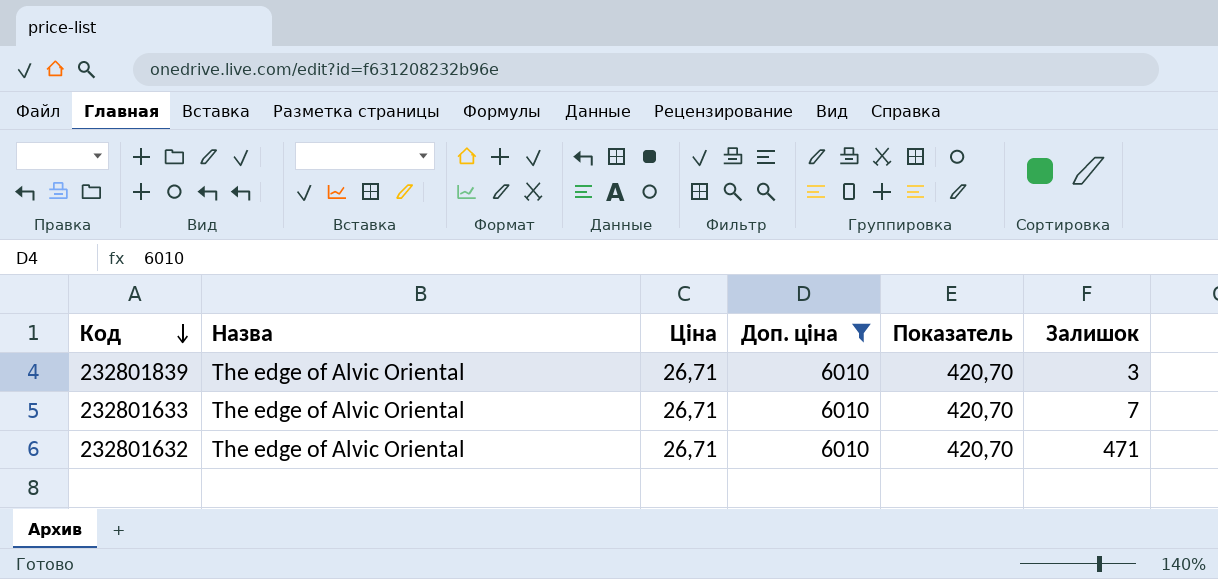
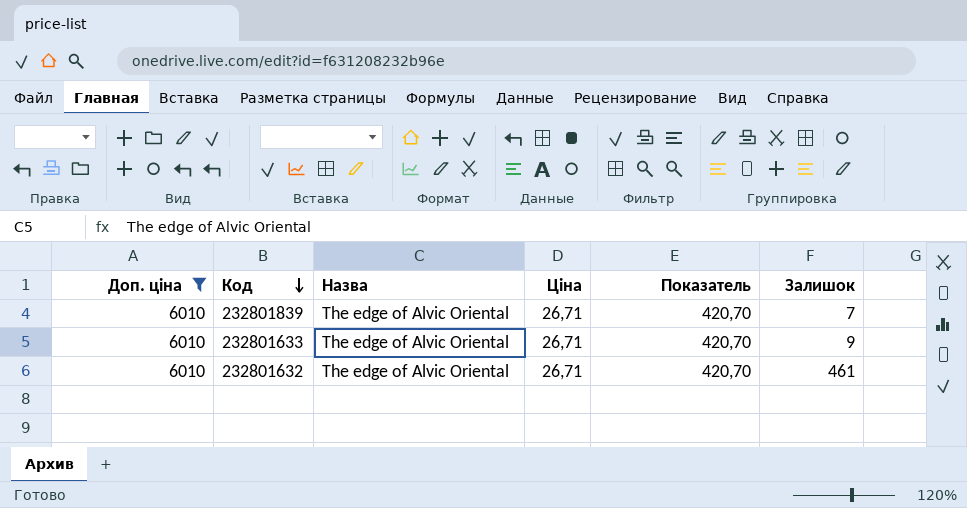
column Доп. ціна | position: 4 -> 1
232801839 | Залишок: 3 -> 7
232801633 | Залишок: 7 -> 9
232801632 | Залишок: 471 -> 461

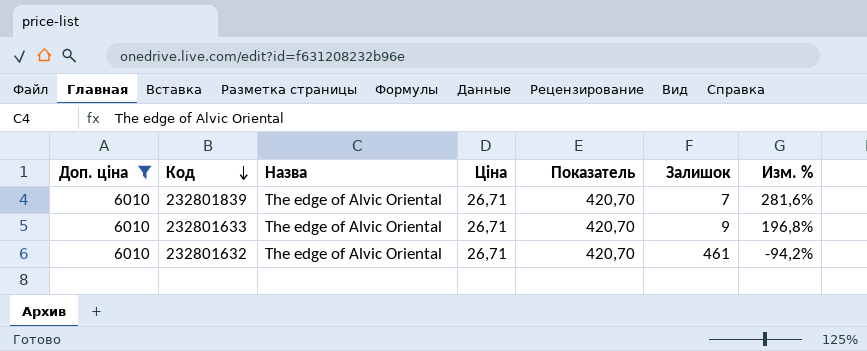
column Изм. % | formula: none -> ([Ціна] - [Залишок]) / [Залишок]

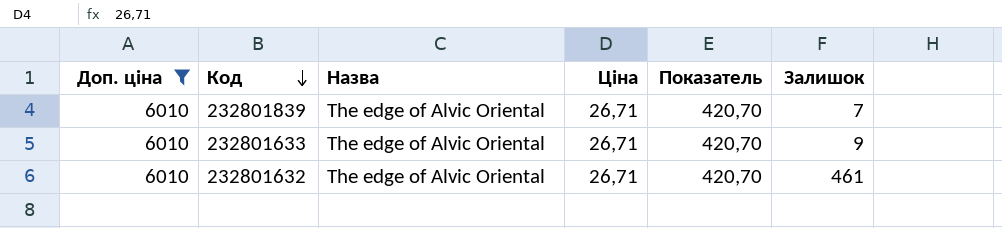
column Изм. % | formula: ([Ціна] - [Залишок]) / [Залишок] -> none

